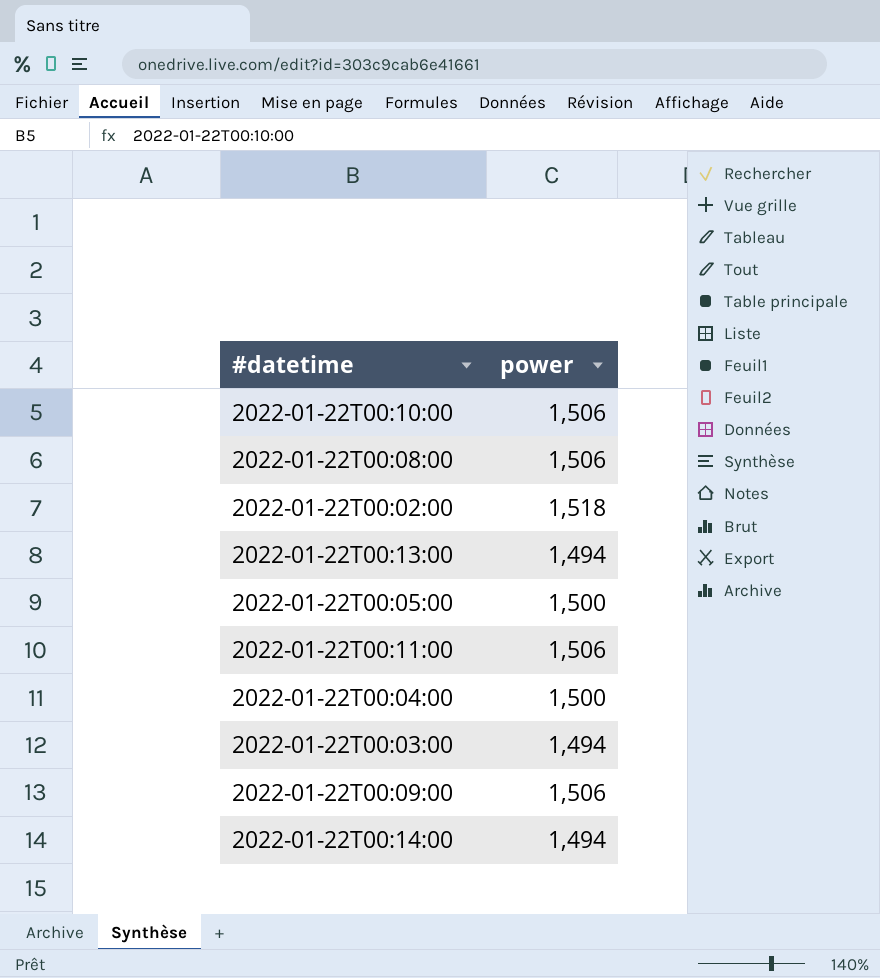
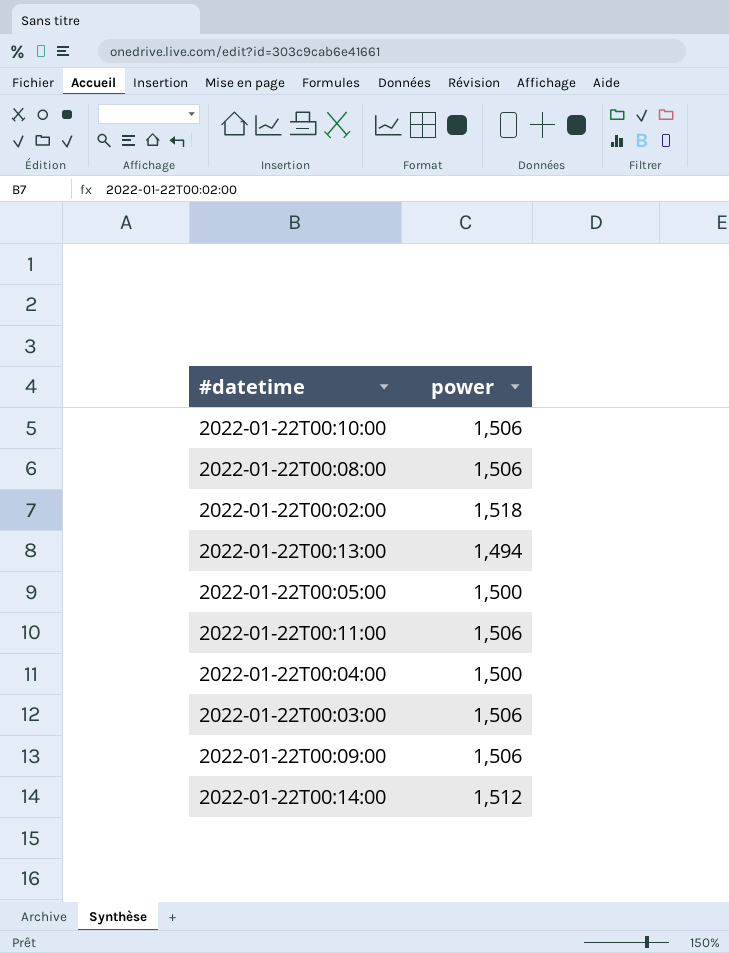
2022-01-22T00:03:00 | power: 1,494 -> 1,506
2022-01-22T00:14:00 | power: 1,494 -> 1,512

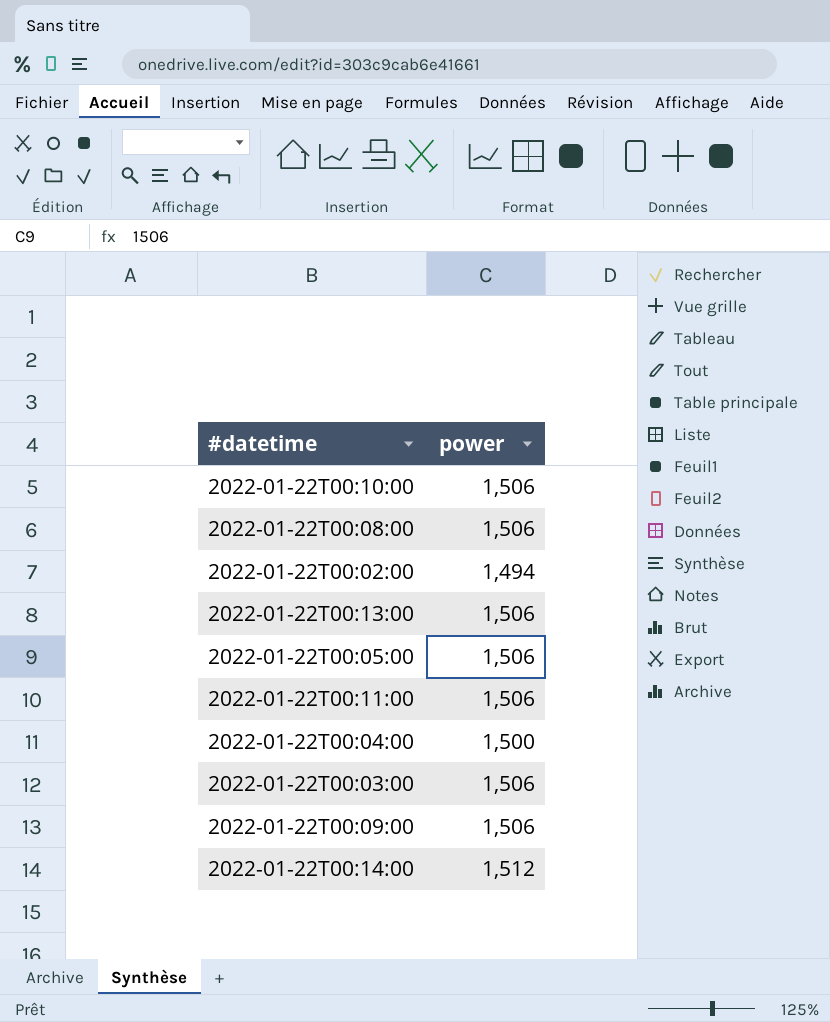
2022-01-22T00:02:00 | power: 1,518 -> 1,494
2022-01-22T00:13:00 | power: 1,494 -> 1,506
2022-01-22T00:05:00 | power: 1,500 -> 1,506

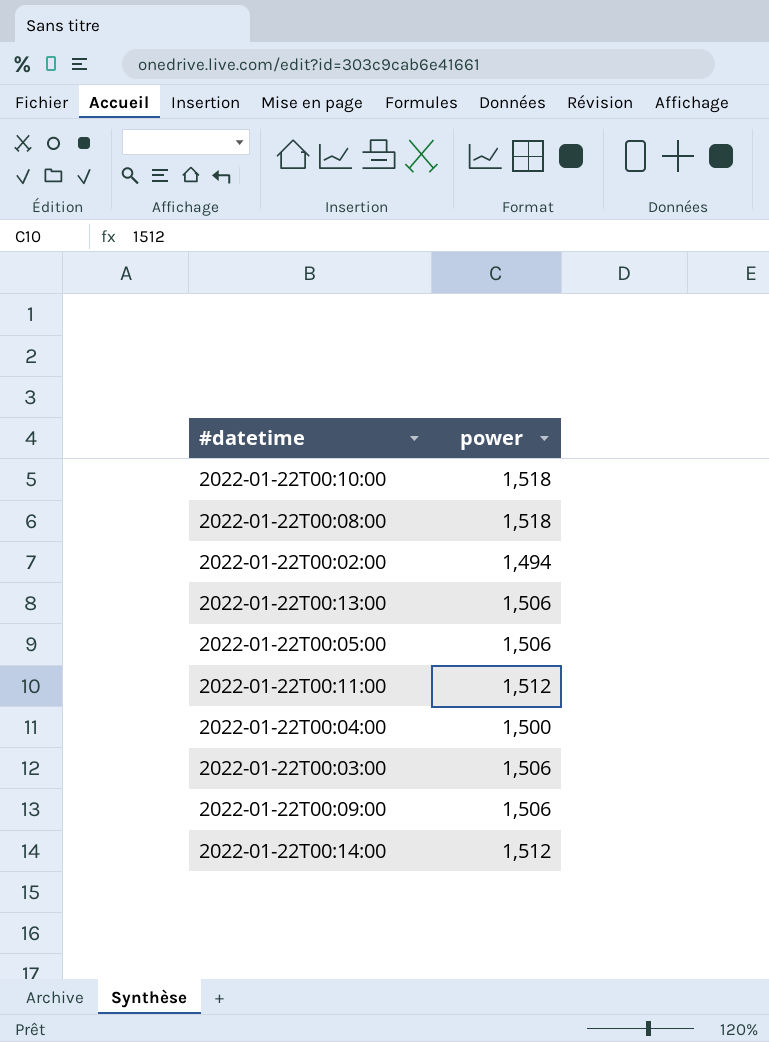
2022-01-22T00:10:00 | power: 1,506 -> 1,518
2022-01-22T00:08:00 | power: 1,506 -> 1,518
2022-01-22T00:11:00 | power: 1,506 -> 1,512

